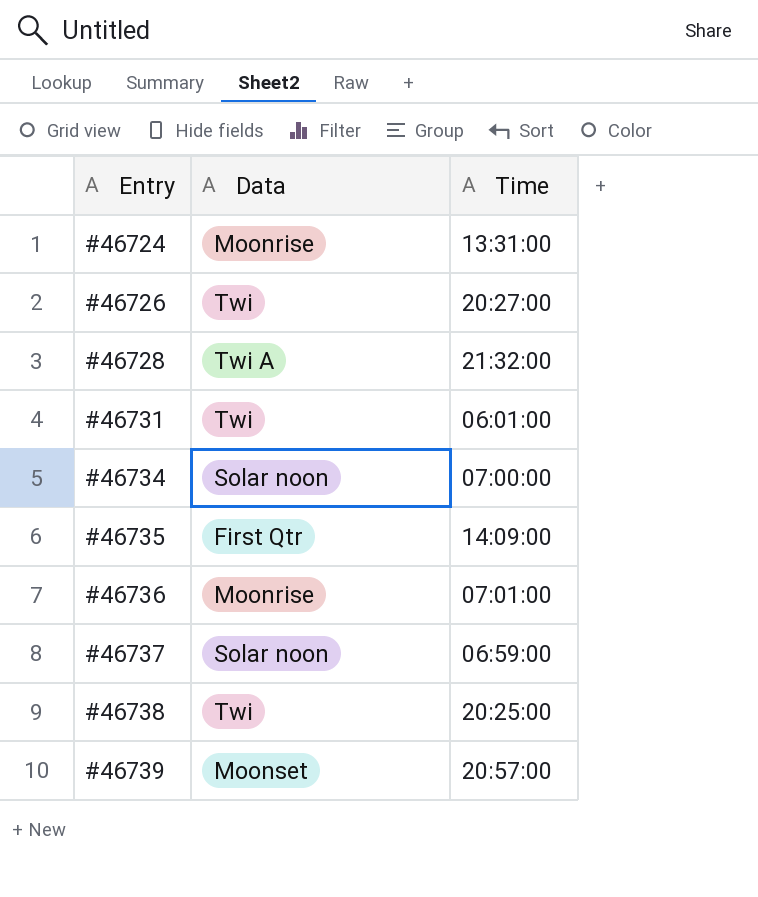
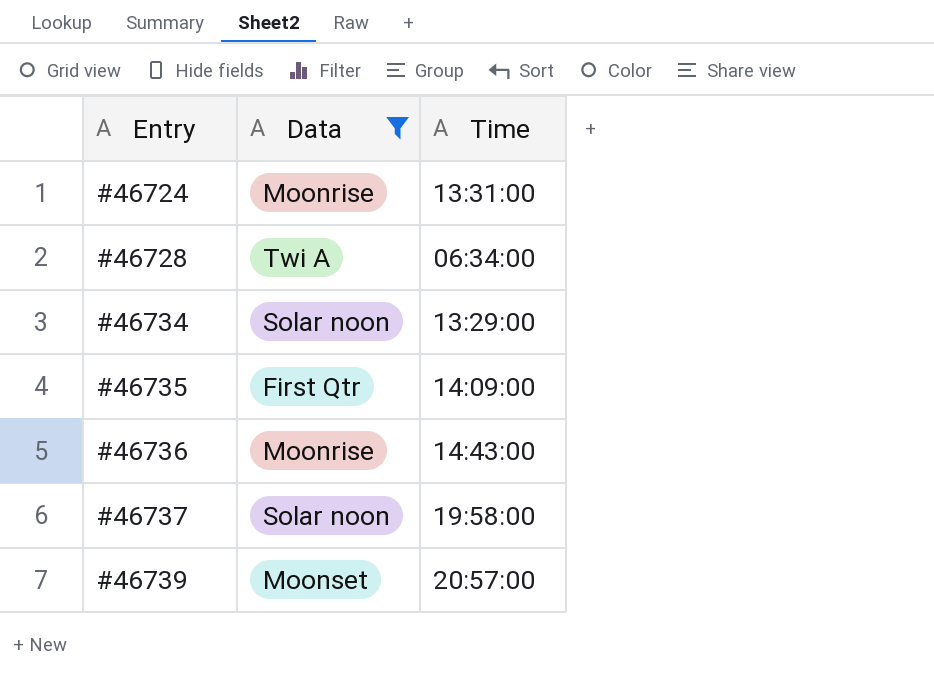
filter: none -> Data != Twi
#46728 | Time: 21:32:00 -> 06:34:00
#46734 | Time: 07:00:00 -> 13:29:00
#46736 | Time: 07:01:00 -> 14:43:00
#46737 | Time: 06:59:00 -> 19:58:00

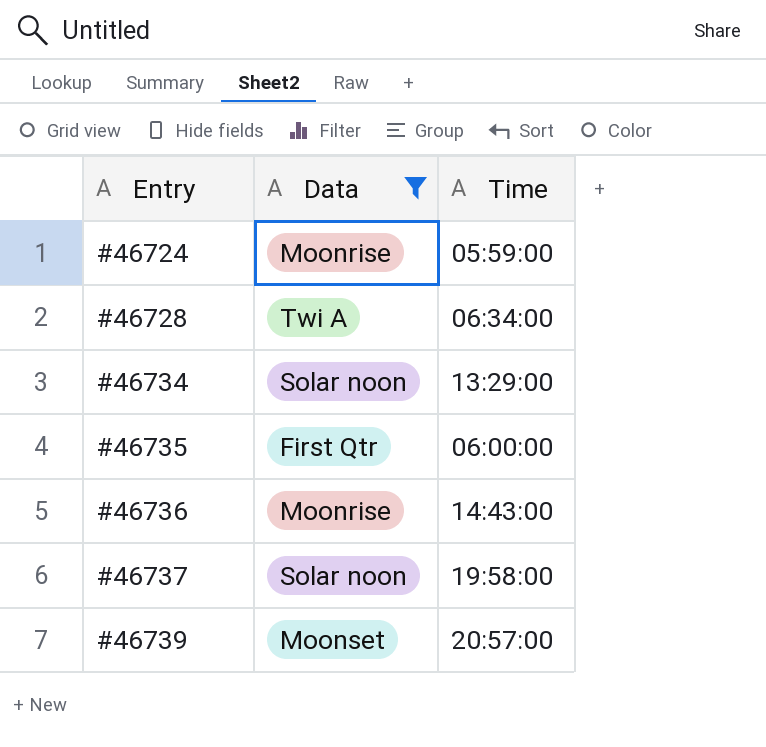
#46724 | Time: 13:31:00 -> 05:59:00
#46735 | Time: 14:09:00 -> 06:00:00

